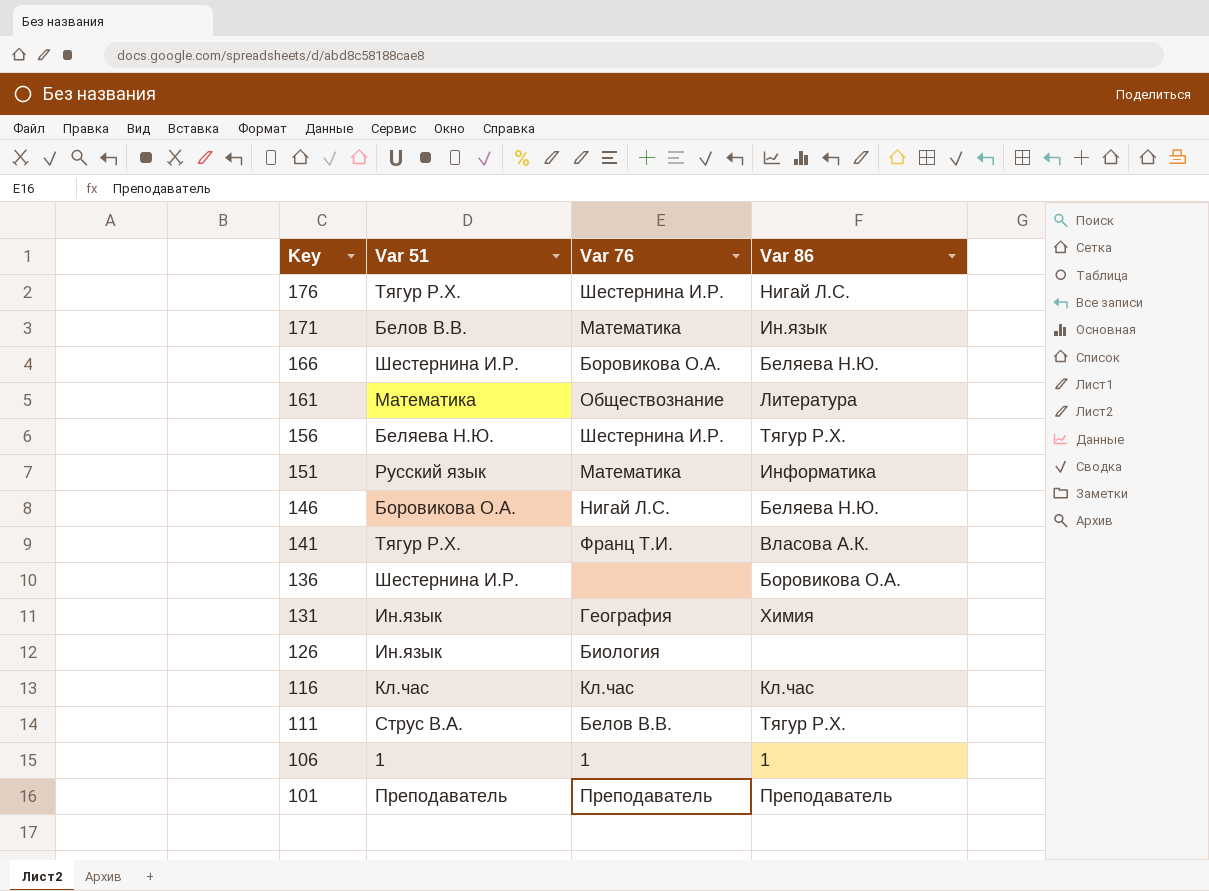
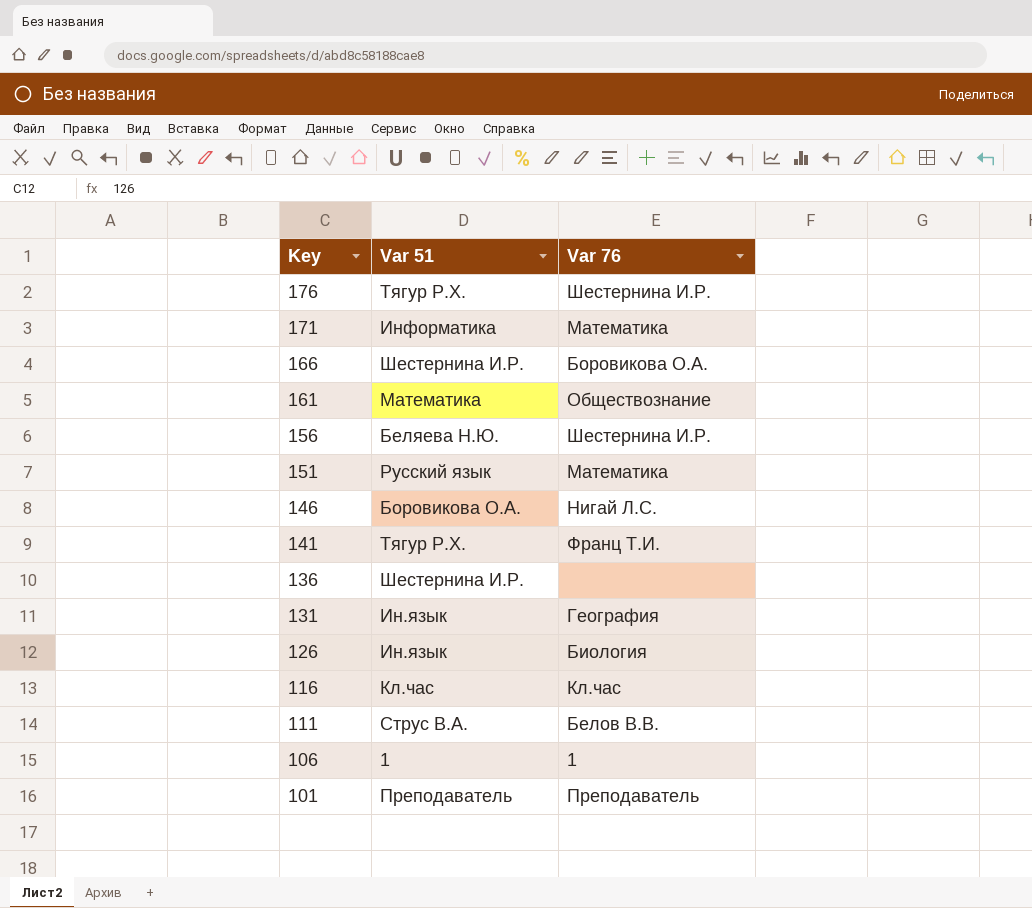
column Var 86 | position: 4 -> none
171 | Var 51: Белов В.В. -> Информатика

